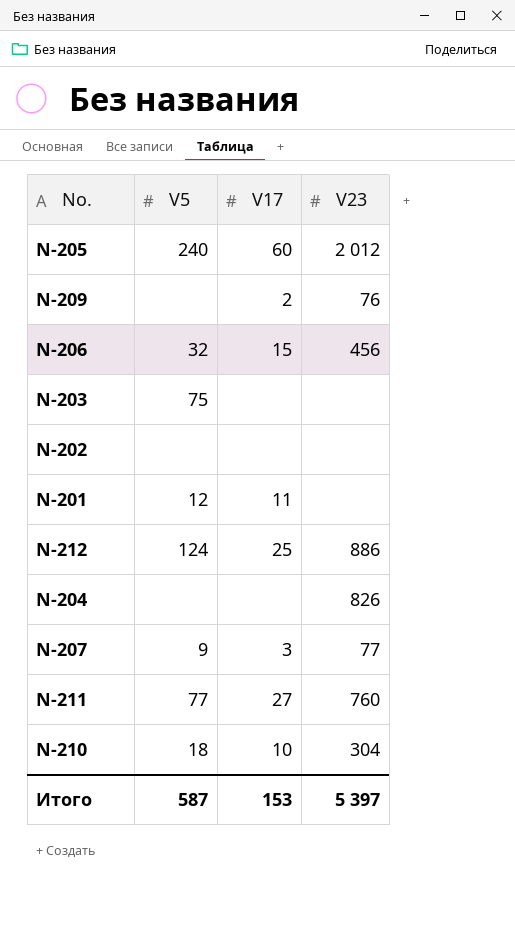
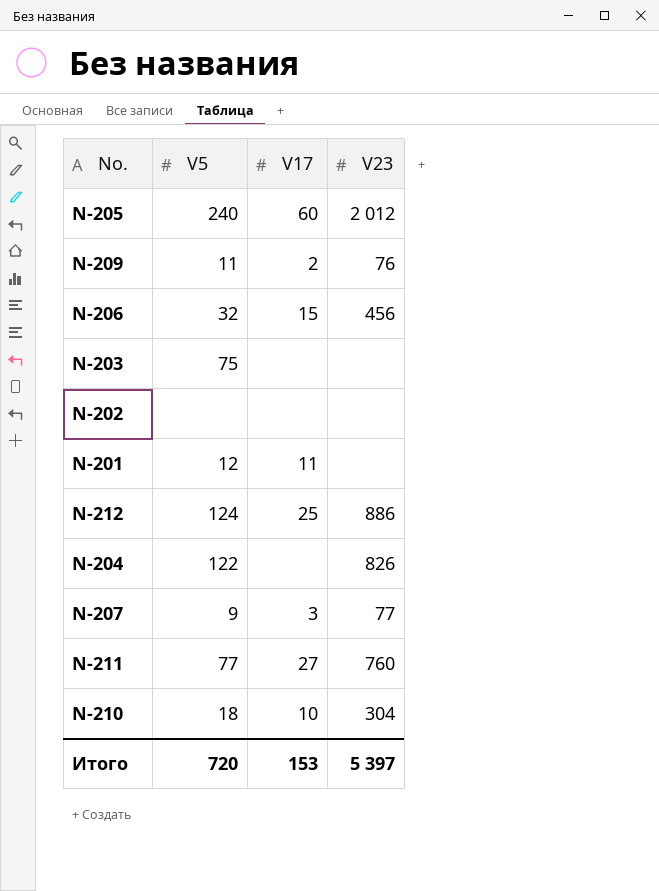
N-209 | V5: none -> 11
N-204 | V5: none -> 122
Итого | V5: 587 -> 720

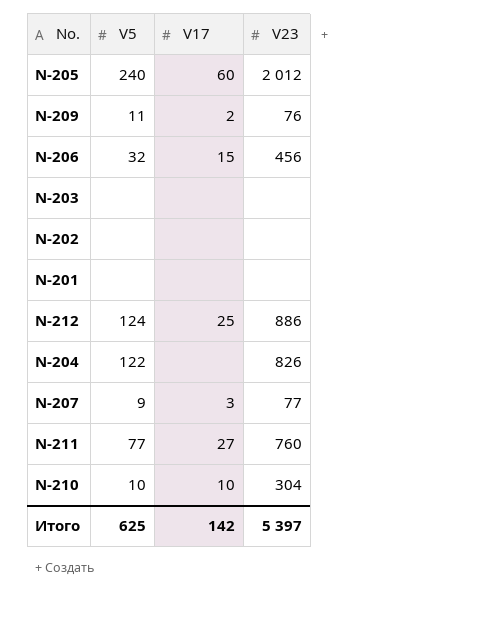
N-203 | V5: 75 -> none
N-201 | V5: 12 -> none
N-201 | V17: 11 -> none
N-210 | V5: 18 -> 10
Итого | V5: 720 -> 625
Итого | V17: 153 -> 142

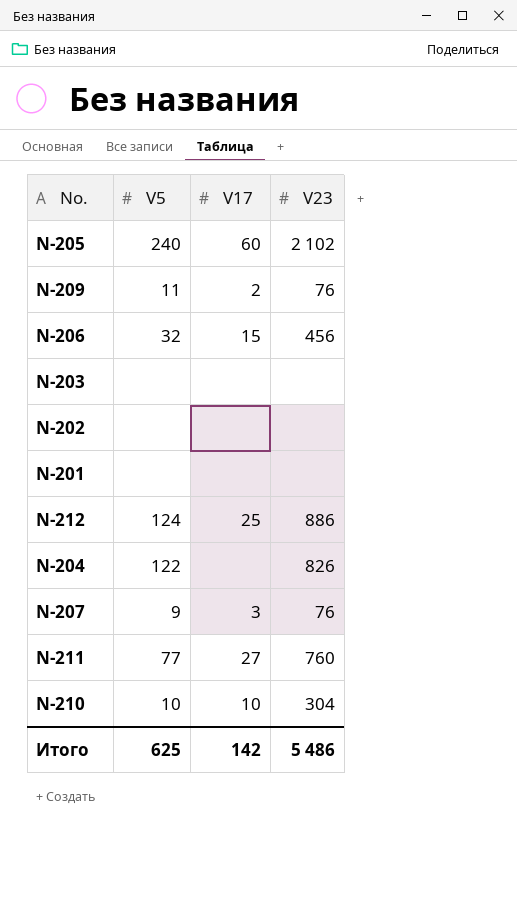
N-205 | V23: 2 012 -> 2 102
N-207 | V23: 77 -> 76
Итого | V23: 5 397 -> 5 486

